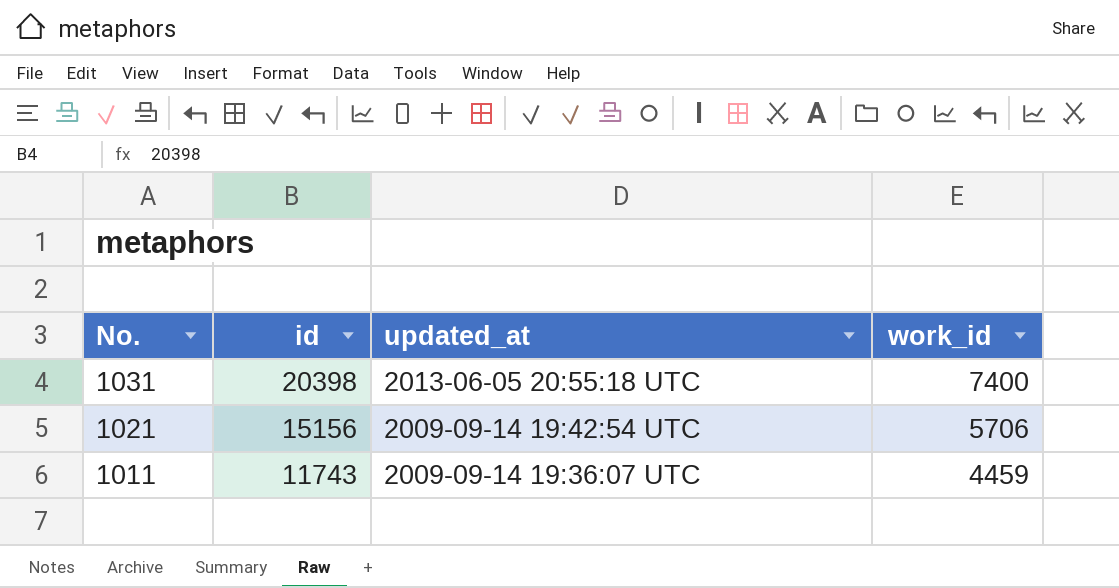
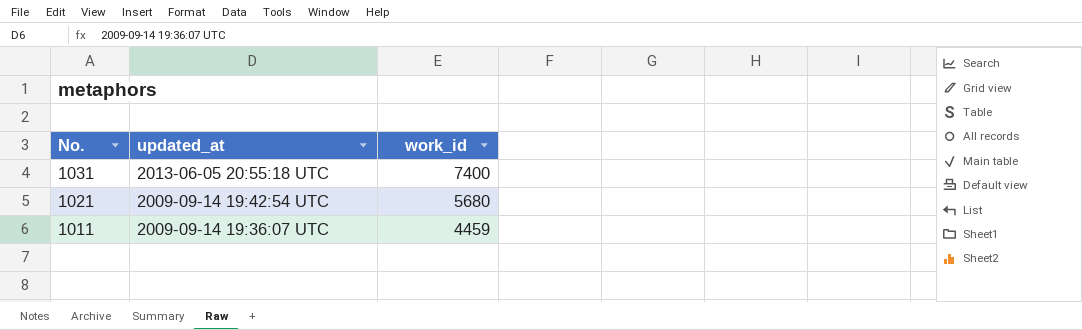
column id | position: 2 -> none
1021 | work_id: 5706 -> 5680

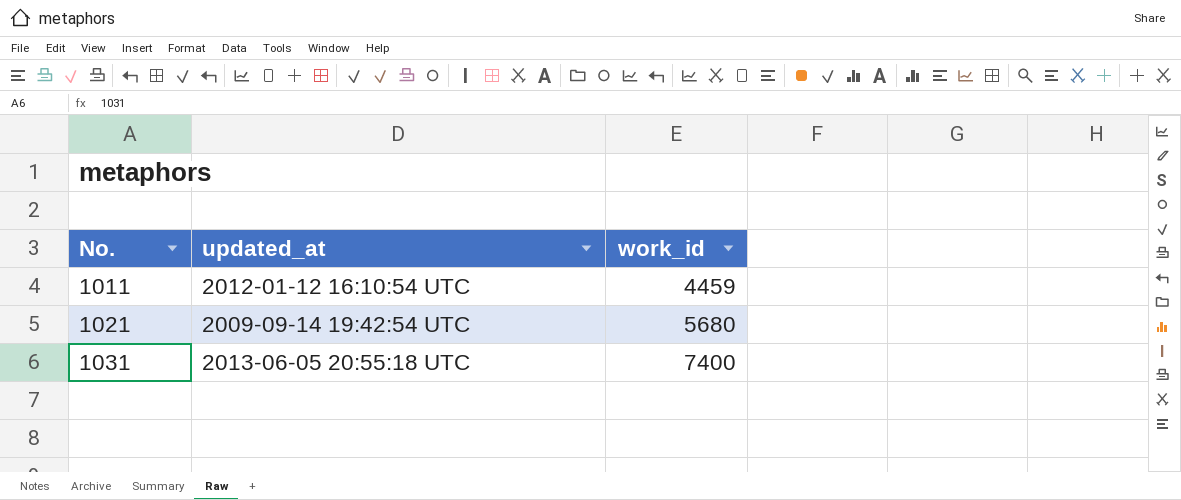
row order: No. descending -> No. ascending
1011 | updated_at: 2009-09-14 19:36:07 UTC -> 2012-01-12 16:10:54 UTC

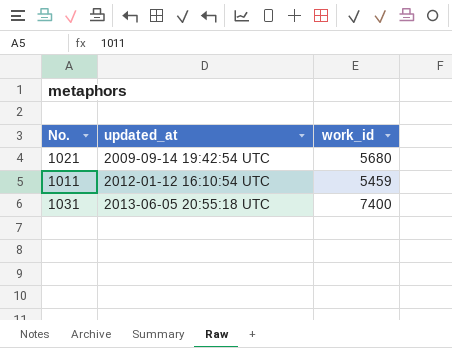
row order: No. ascending -> updated_at ascending
1011 | work_id: 4459 -> 5459

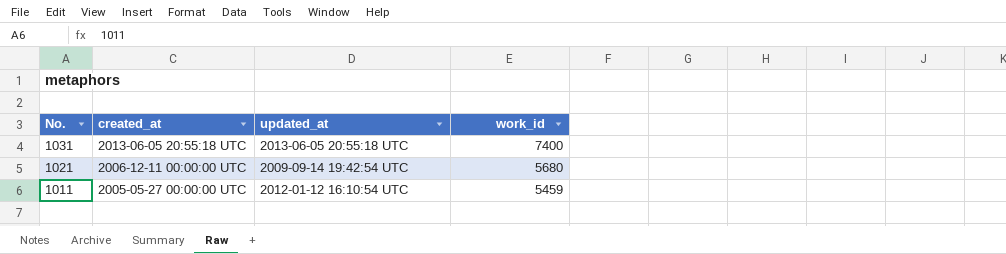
row order: updated_at ascending -> No. descending
column created_at | position: none -> 2

